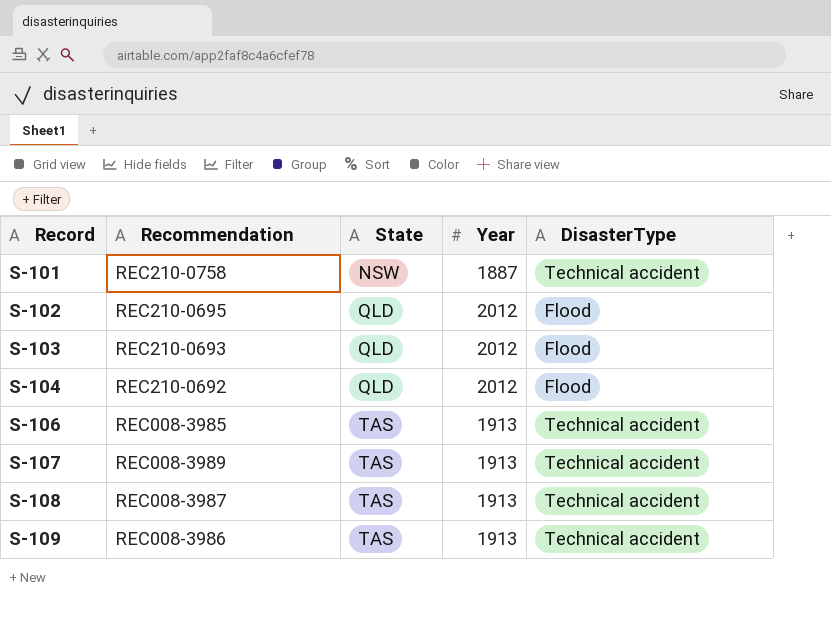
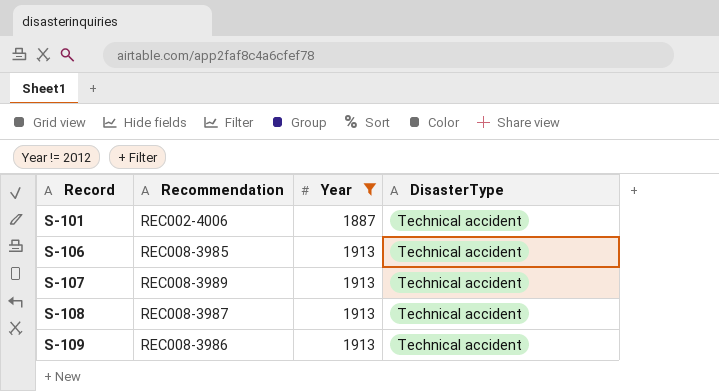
filter: none -> Year != 2012
column State | position: 3 -> none
S-101 | Recommendation: REC210-0758 -> REC002-4006

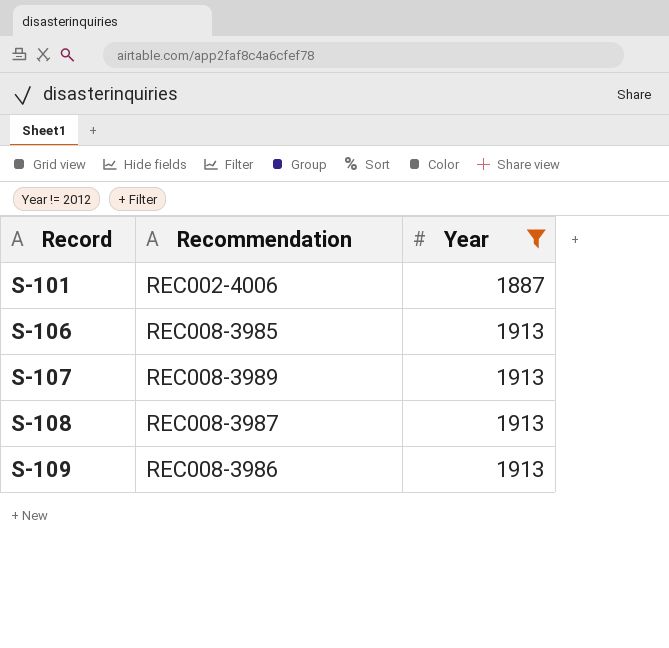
column DisasterType | position: 4 -> none

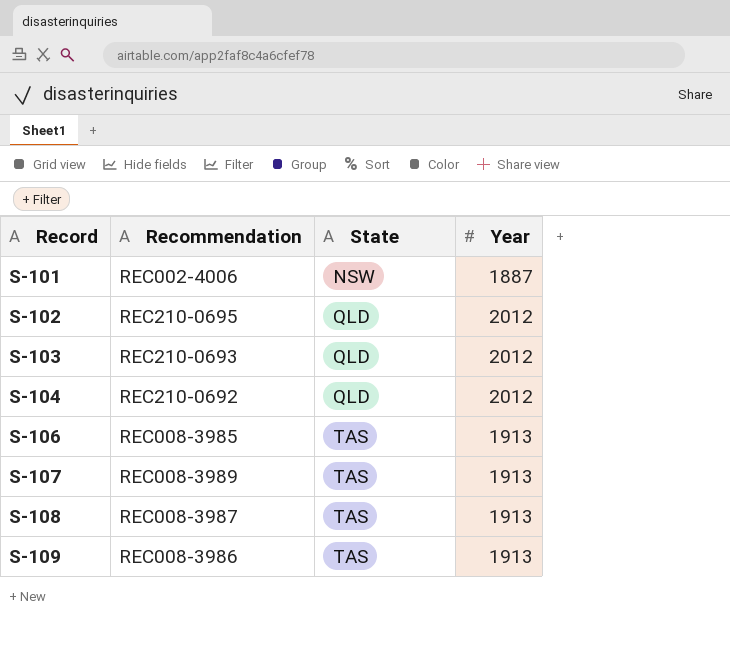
filter: Year != 2012 -> none
column State | position: none -> 3

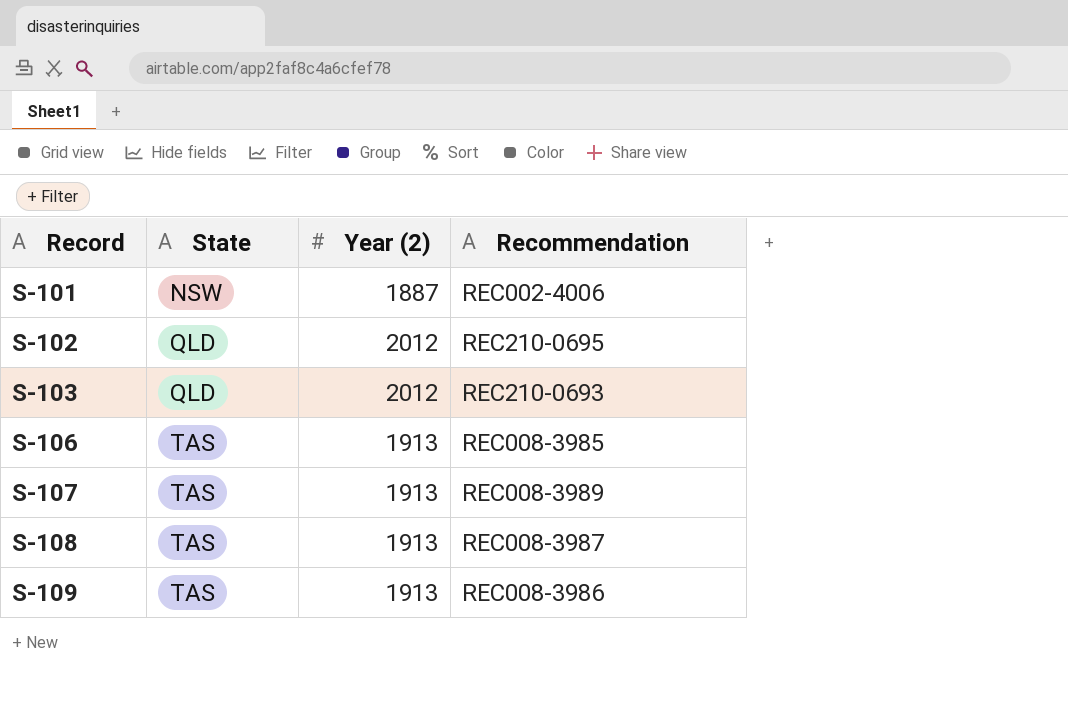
column name: Year -> Year (2)
column Recommendation | position: 2 -> 4
row S-104: REC210-0692 | QLD | 2012 -> none

